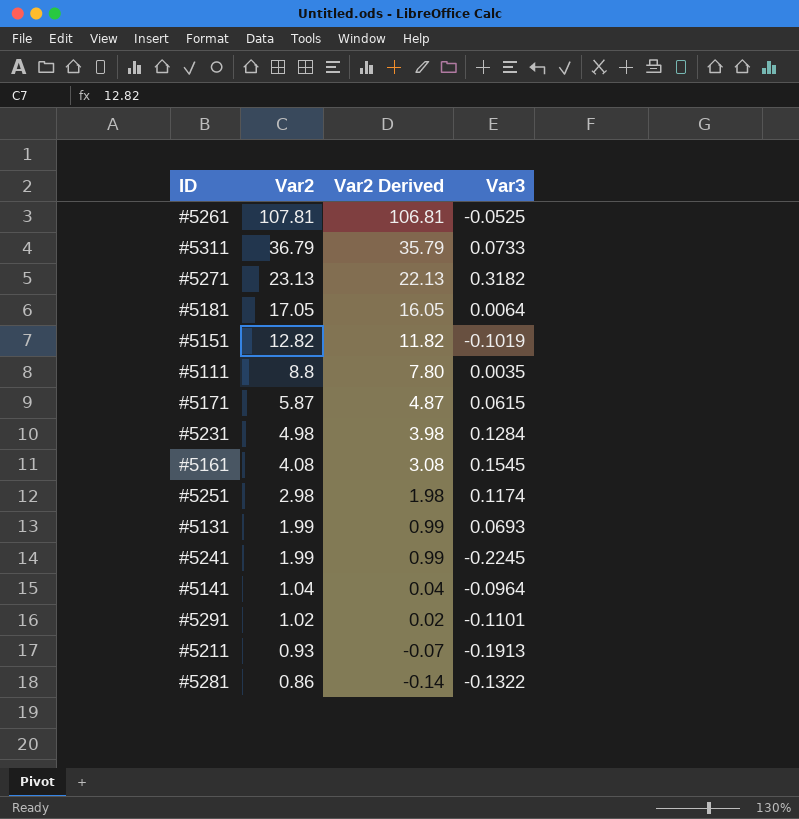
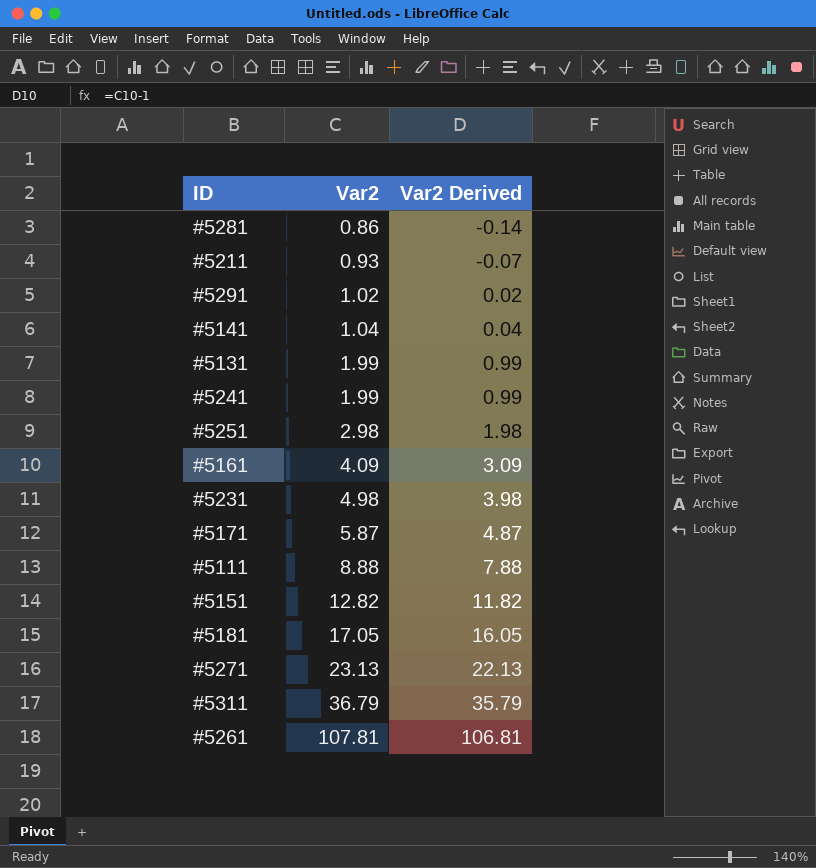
row order: Var2 descending -> Var2 ascending
column Var3 | position: 4 -> none
#5161 | Var2: 4.08 -> 4.09
#5161 | Var2 Derived: 3.08 -> 3.09
#5111 | Var2: 8.8 -> 8.88
#5111 | Var2 Derived: 7.80 -> 7.88

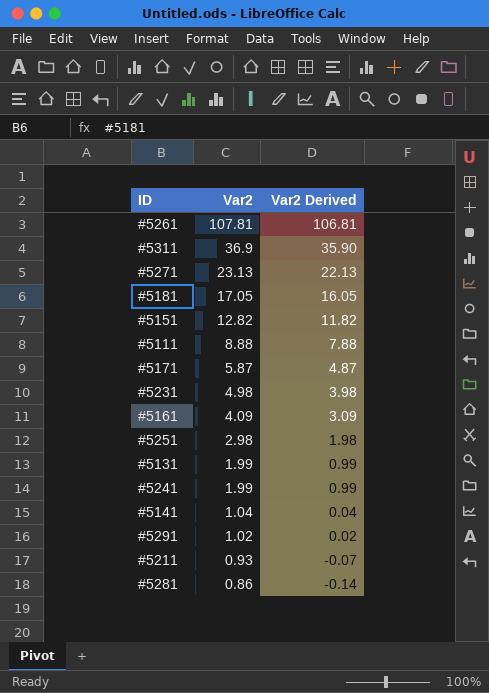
row order: Var2 ascending -> Var2 descending
#5311 | Var2: 36.79 -> 36.9
#5311 | Var2 Derived: 35.79 -> 35.90

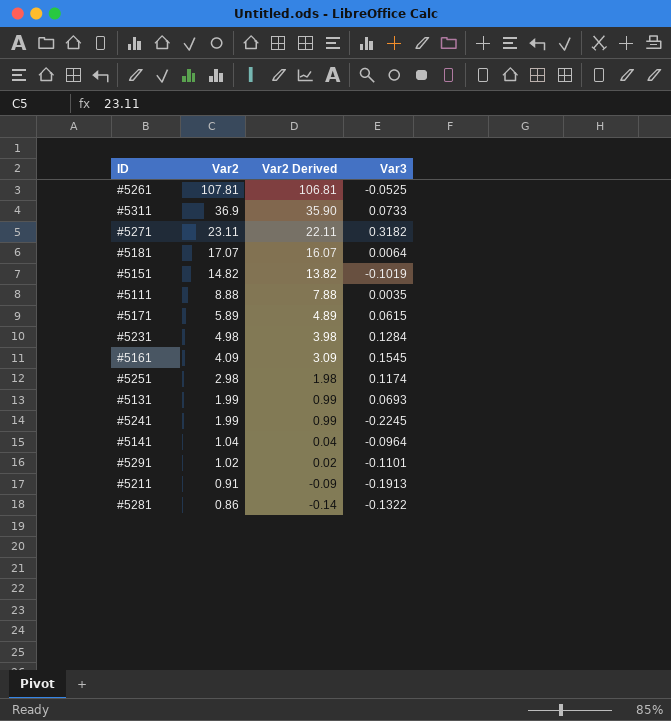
column Var3 | position: none -> 4
#5271 | Var2: 23.13 -> 23.11
#5271 | Var2 Derived: 22.13 -> 22.11
#5181 | Var2: 17.05 -> 17.07
#5181 | Var2 Derived: 16.05 -> 16.07
#5151 | Var2: 12.82 -> 14.82
#5151 | Var2 Derived: 11.82 -> 13.82
#5171 | Var2: 5.87 -> 5.89
#5171 | Var2 Derived: 4.87 -> 4.89
#5211 | Var2: 0.93 -> 0.91
#5211 | Var2 Derived: -0.07 -> -0.09

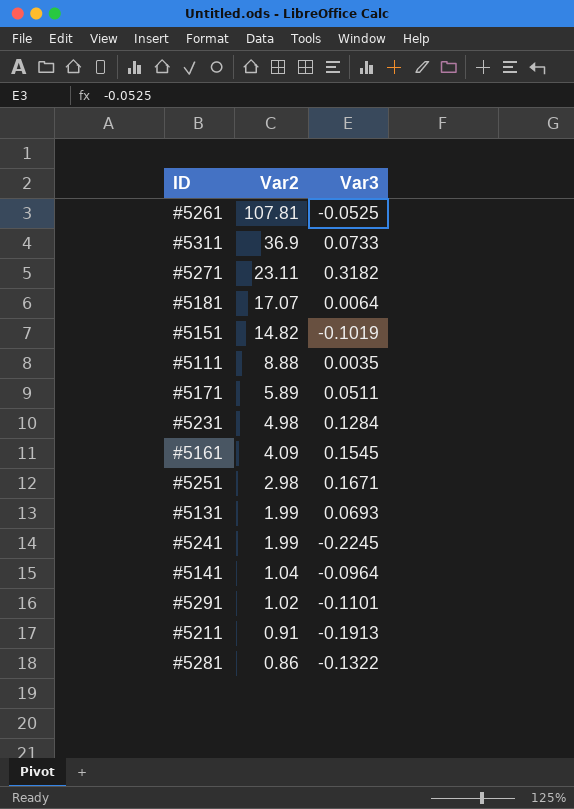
column Var2 Derived | formula: [Var2] - 1 -> none
#5171 | Var3: 0.0615 -> 0.0511
#5251 | Var3: 0.1174 -> 0.1671

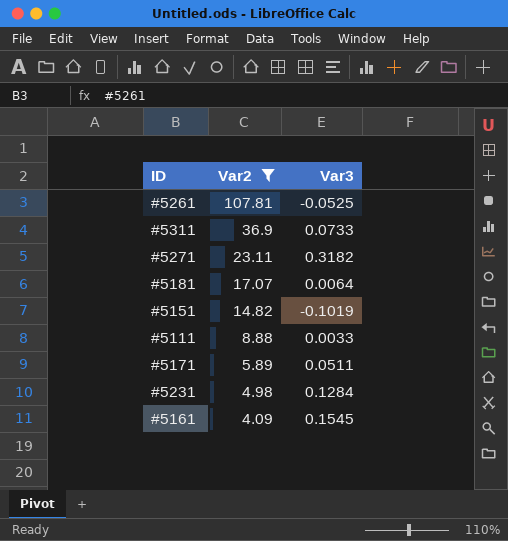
filter: none -> Var2 >= 4.09
#5111 | Var3: 0.0035 -> 0.0033

